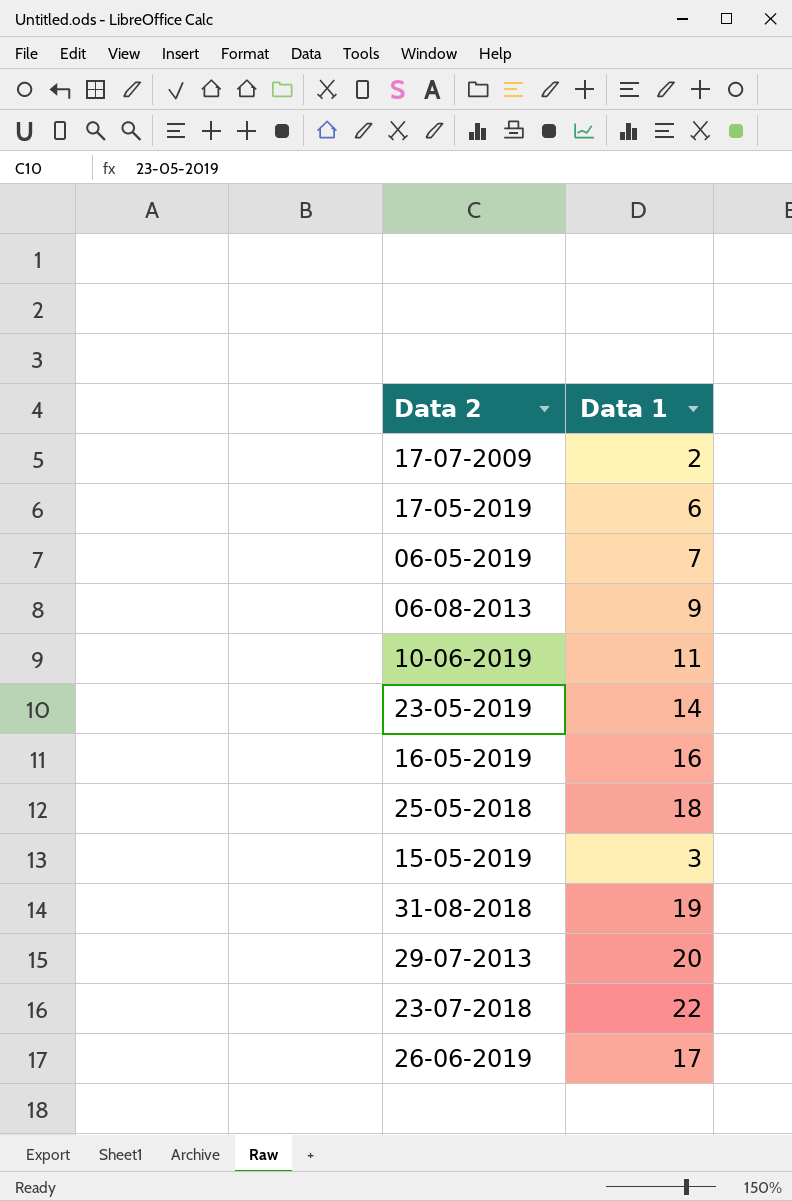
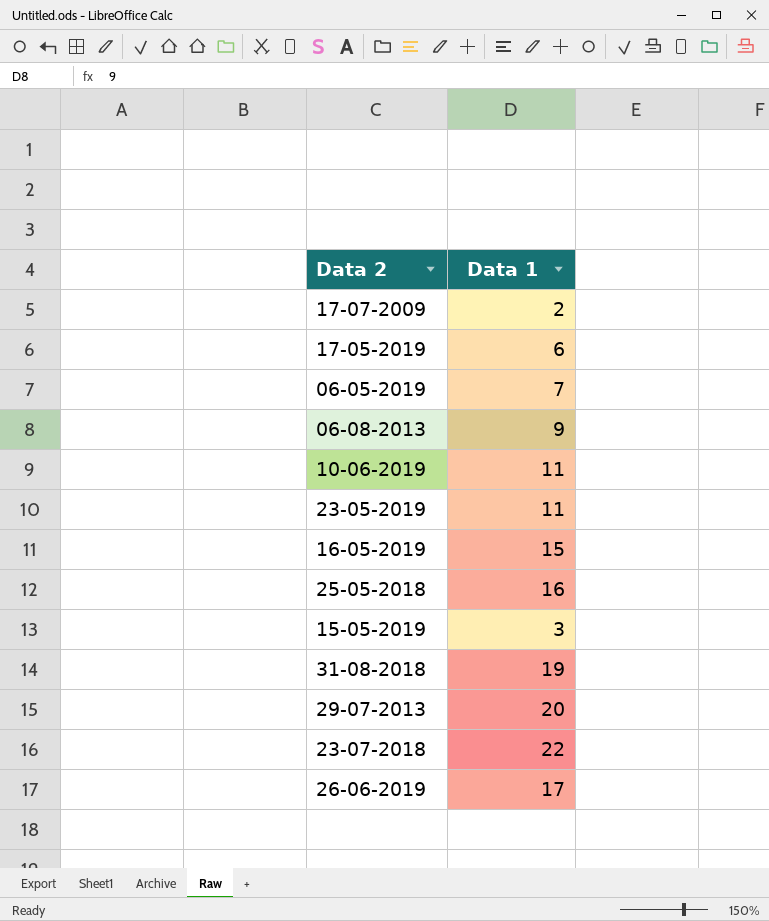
23-05-2019 | Data 1: 14 -> 11
16-05-2019 | Data 1: 16 -> 15
25-05-2018 | Data 1: 18 -> 16

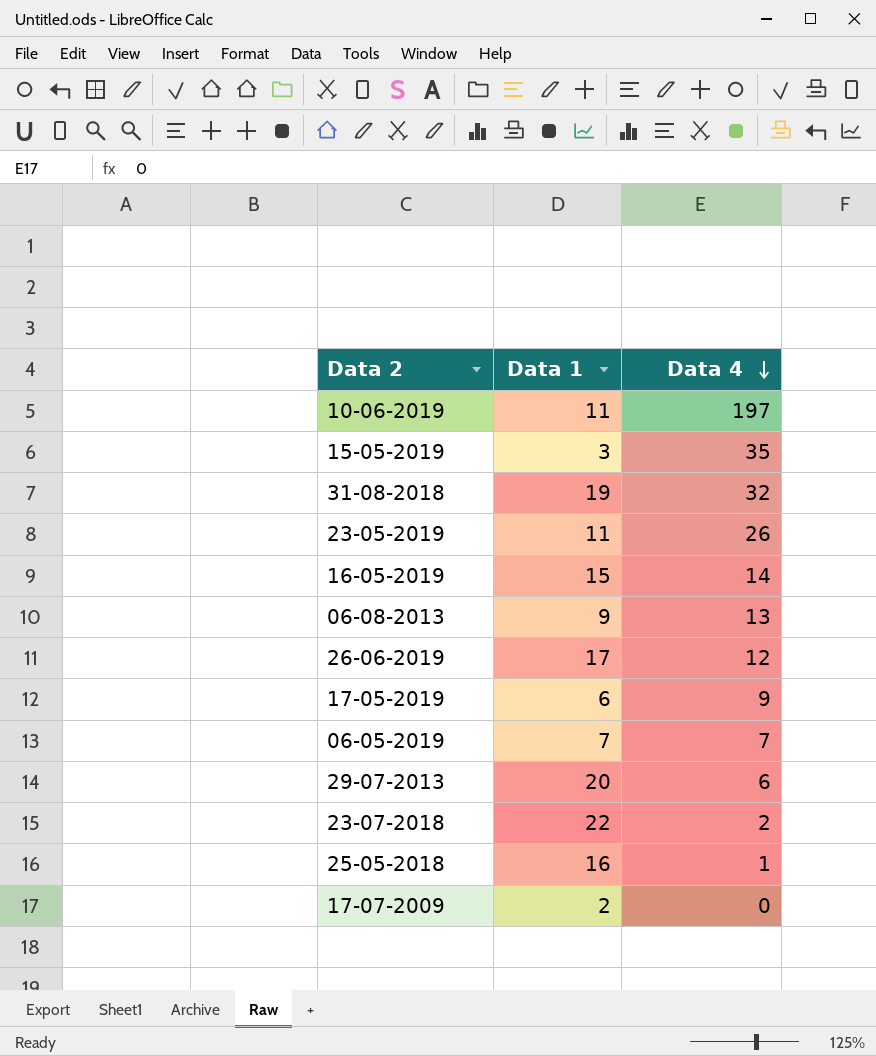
row order: none -> Data 4 descending
column Data 4 | position: none -> 3

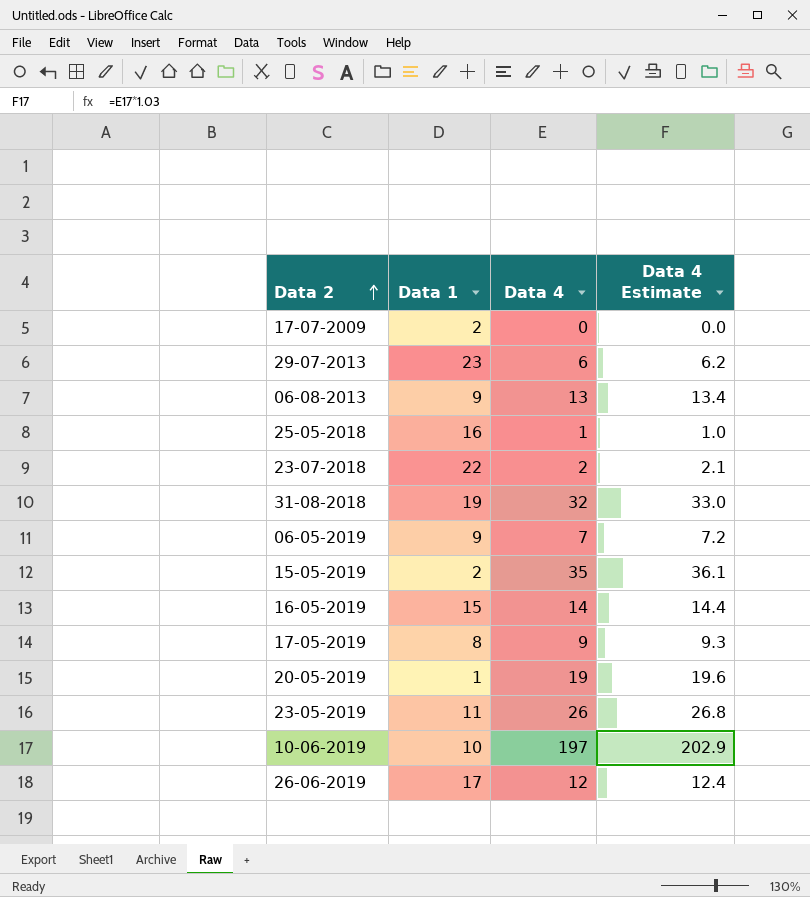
row order: Data 4 descending -> Data 2 ascending
column Data 4 Estimate | formula: none -> [Data 4] * 1.03
29-07-2013 | Data 1: 20 -> 23
06-05-2019 | Data 1: 7 -> 9
15-05-2019 | Data 1: 3 -> 2
17-05-2019 | Data 1: 6 -> 8
row 20-05-2019: none -> 1 | 19 | 19.6
10-06-2019 | Data 1: 11 -> 10

